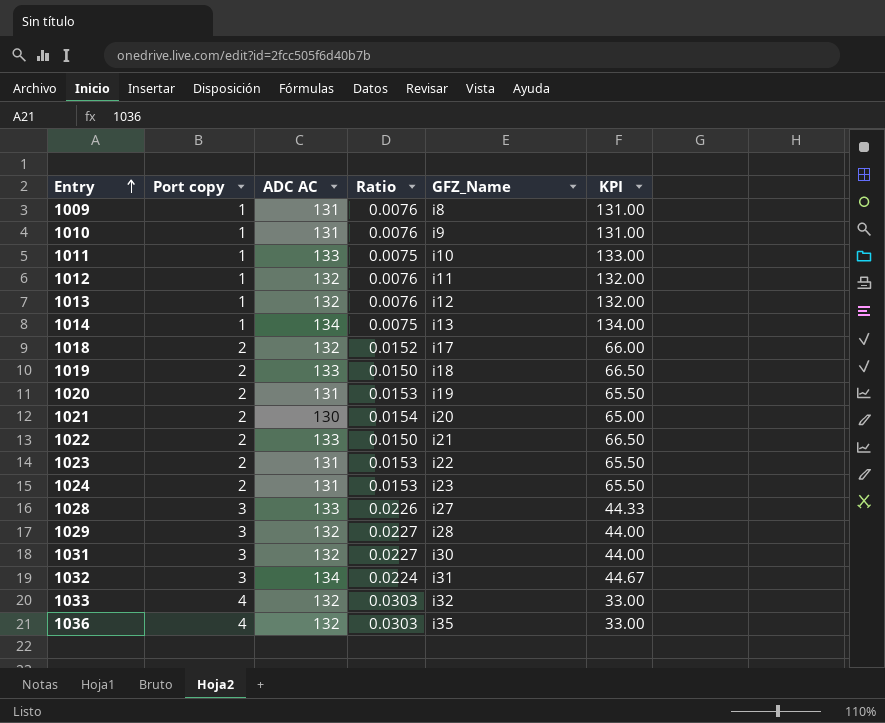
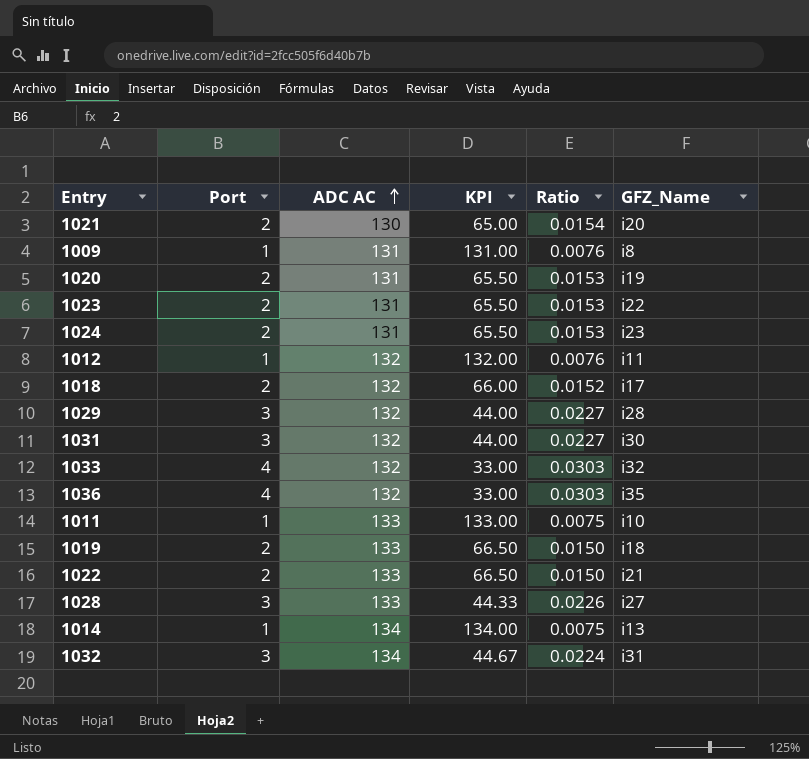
row order: Entry ascending -> ADC AC ascending
column name: Port copy -> Port
column KPI | position: 6 -> 4
row 1010: 1 | 131 | 0.0076 | i9 | 131.00 -> none
row 1013: 1 | 132 | 0.0076 | i12 | 132.00 -> none

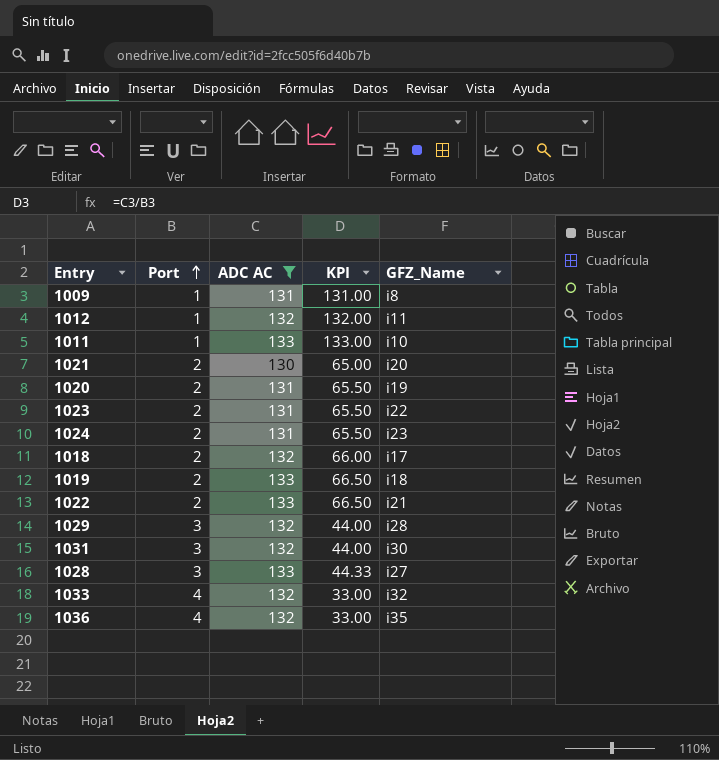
filter: none -> ADC AC != 134
row order: ADC AC ascending -> Port ascending
column Ratio | formula: [Port] / [ADC AC] -> none

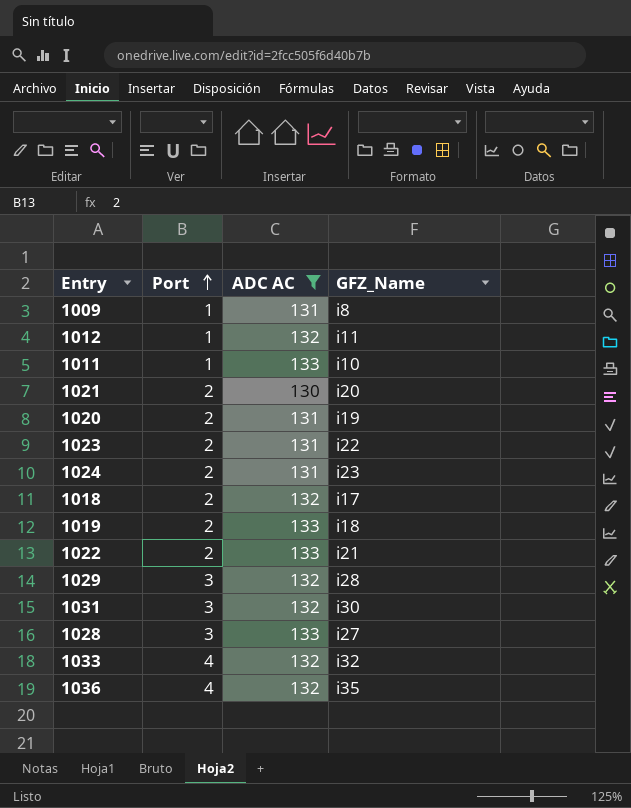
column KPI | formula: [ADC AC] / [Port] -> none

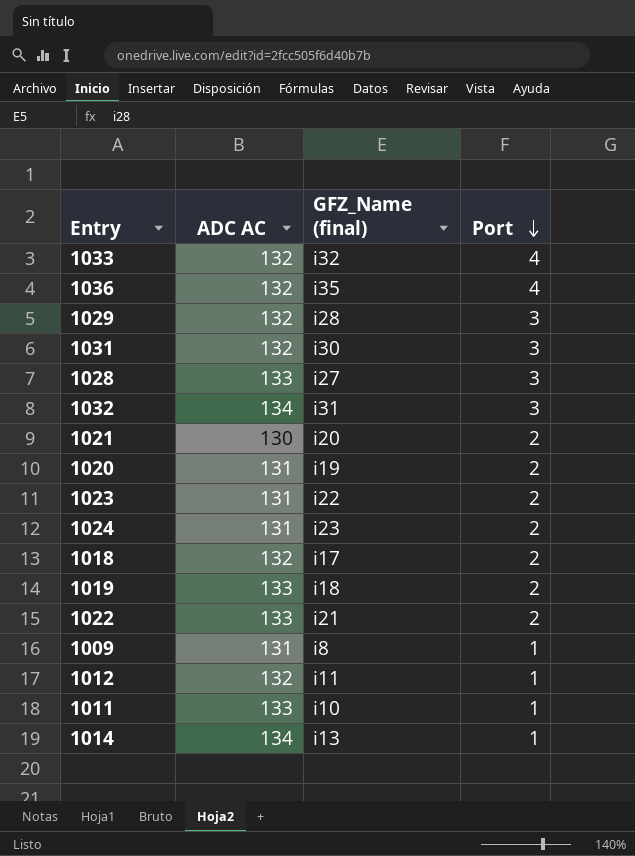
filter: ADC AC != 134 -> none
row order: Port ascending -> Port descending
column name: GFZ_Name -> GFZ_Name (final)
column Port | position: 2 -> 4

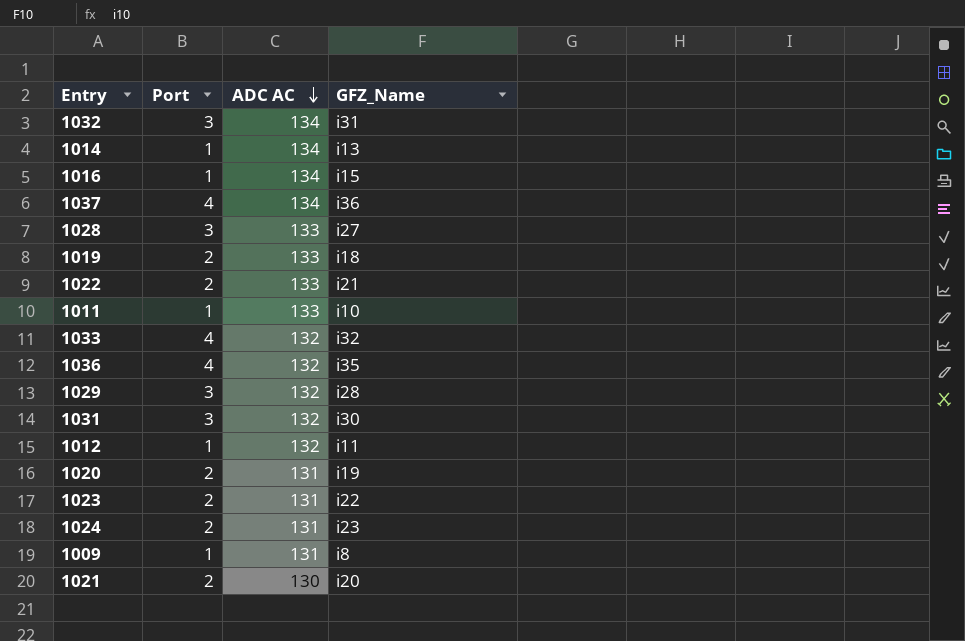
row order: Port descending -> ADC AC descending
column Port | position: 4 -> 2
column name: GFZ_Name (final) -> GFZ_Name
row 1018: 132 | i17 | 2 -> none
row 1016: none -> 1 | 134 | i15
row 1037: none -> 4 | 134 | i36

